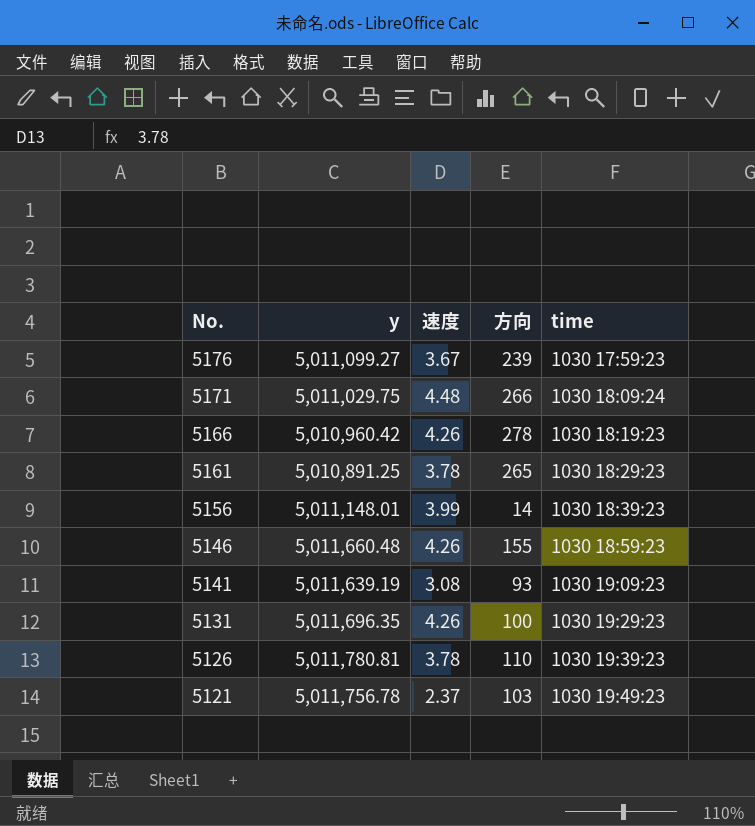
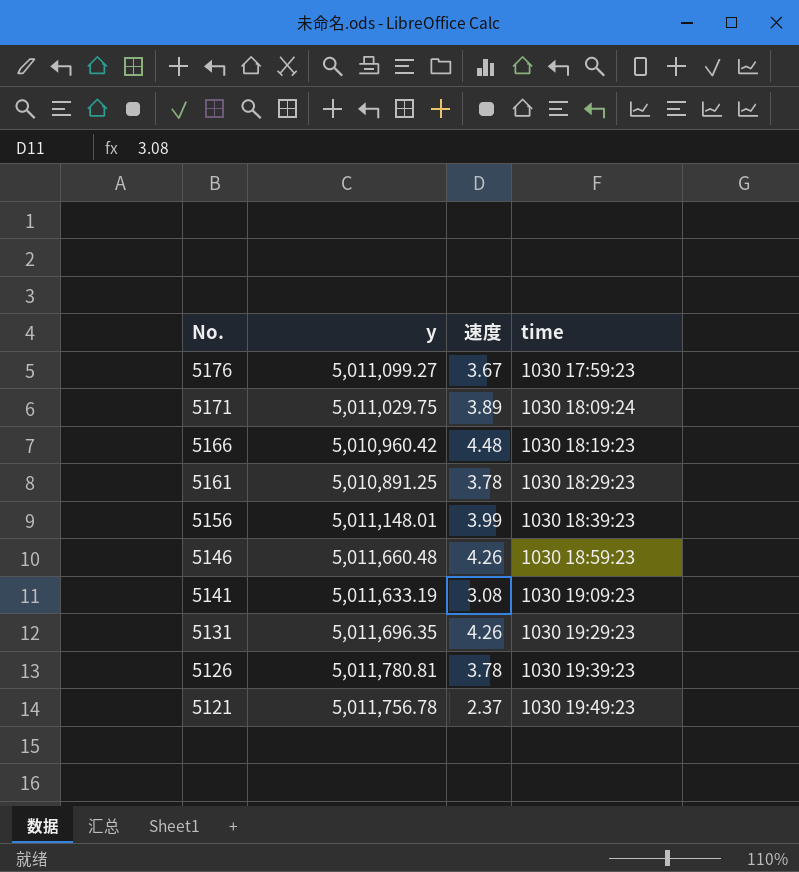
column 方向 | position: 4 -> none
5171 | 速度: 4.48 -> 3.89
5166 | 速度: 4.26 -> 4.48
5141 | y: 5,011,639.19 -> 5,011,633.19

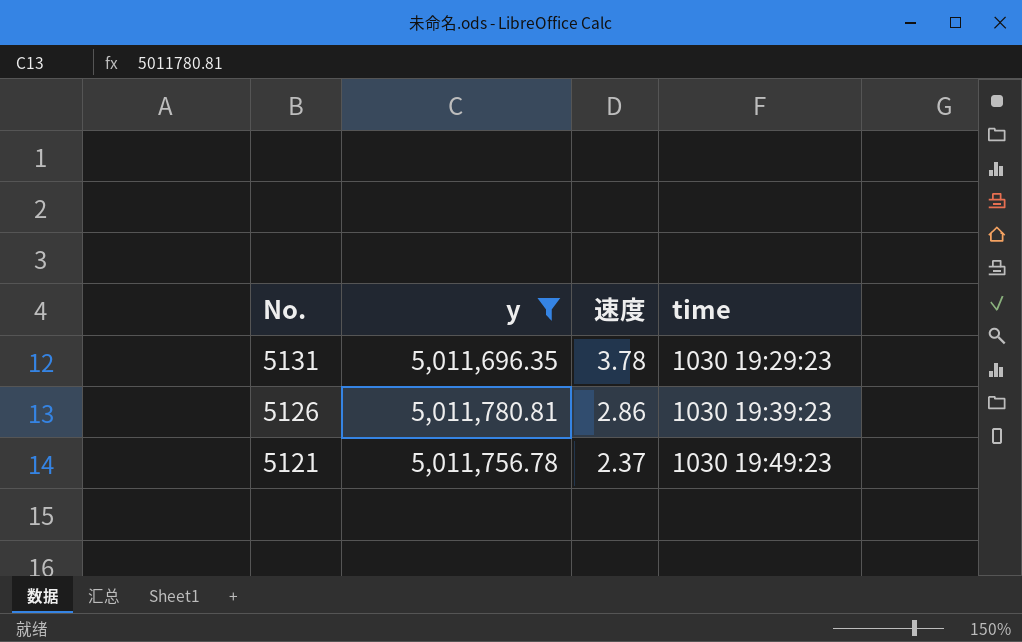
filter: none -> y >= 5,011,696.35
5131 | 速度: 4.26 -> 3.78
5126 | 速度: 3.78 -> 2.86

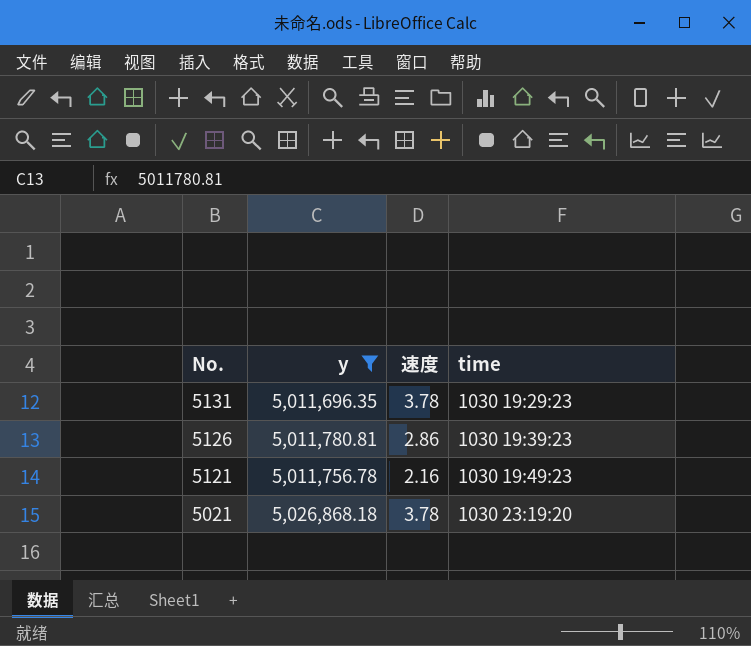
5121 | 速度: 2.37 -> 2.16
row 5021: none -> 5,026,868.18 | 3.78 | 1030 23:19:20

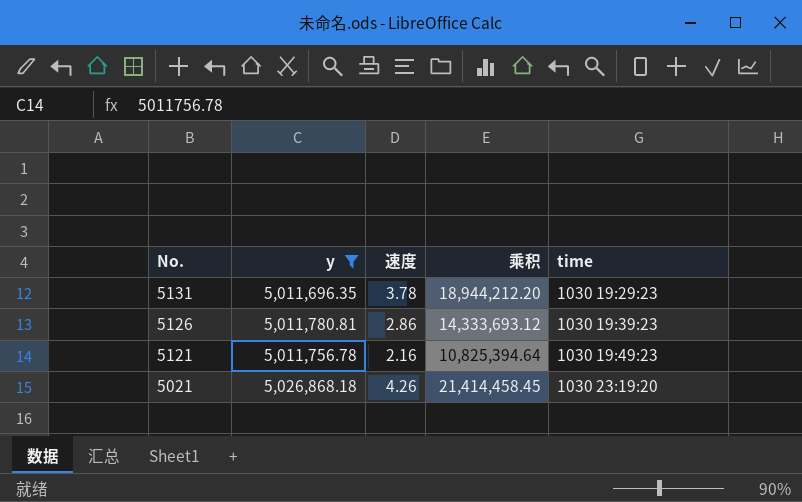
column 乘积 | formula: none -> [y] * [速度]
5021 | 速度: 3.78 -> 4.26

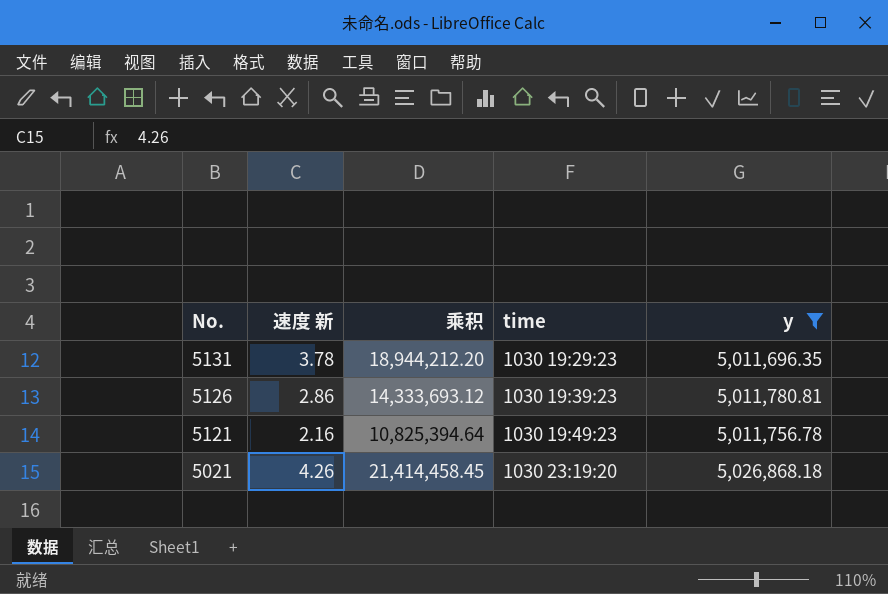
column name: 速度 -> 速度 新
column y | position: 2 -> 5

